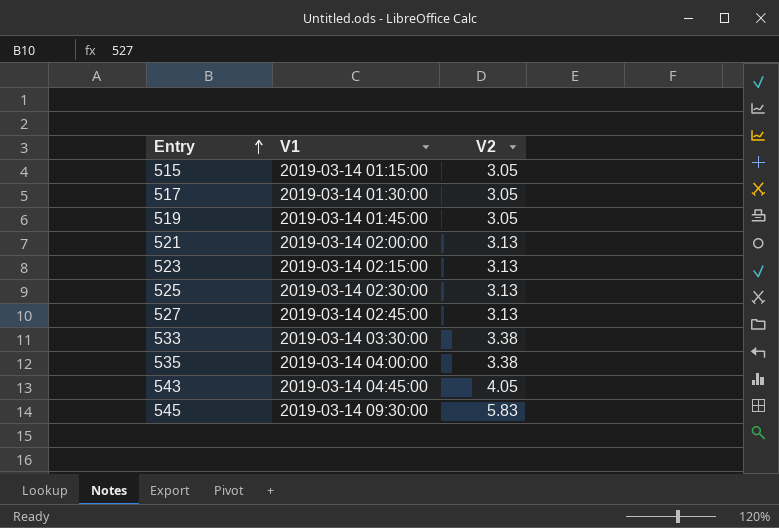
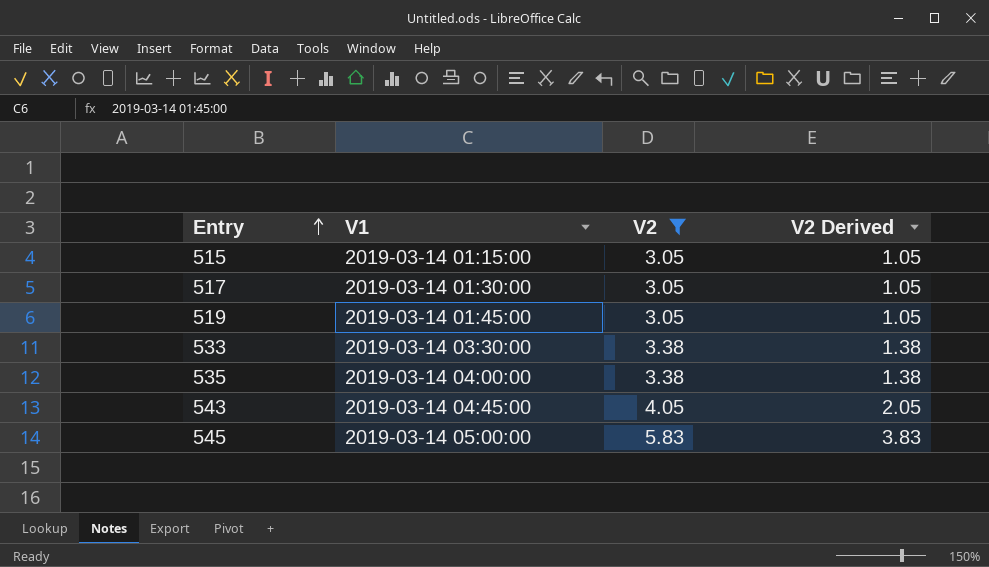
filter: none -> V2 != 3.13
column V2 Derived | formula: none -> [V2] - 2
545 | V1: 2019-03-14 09:30:00 -> 2019-03-14 05:00:00

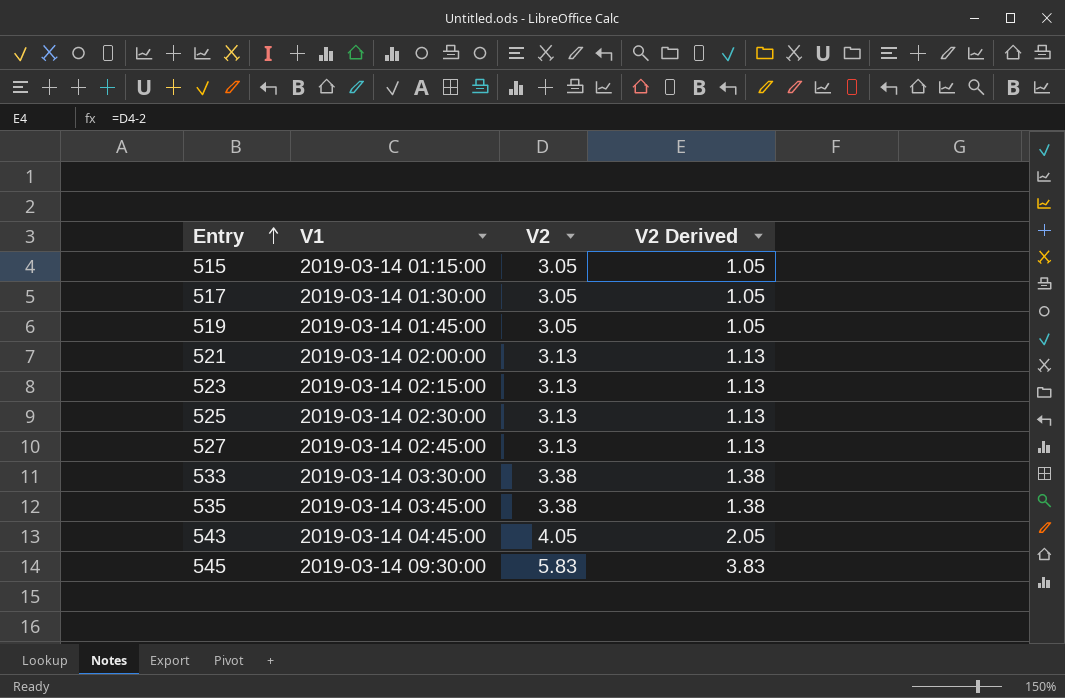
filter: V2 != 3.13 -> none
535 | V1: 2019-03-14 04:00:00 -> 2019-03-14 03:45:00
545 | V1: 2019-03-14 05:00:00 -> 2019-03-14 09:30:00

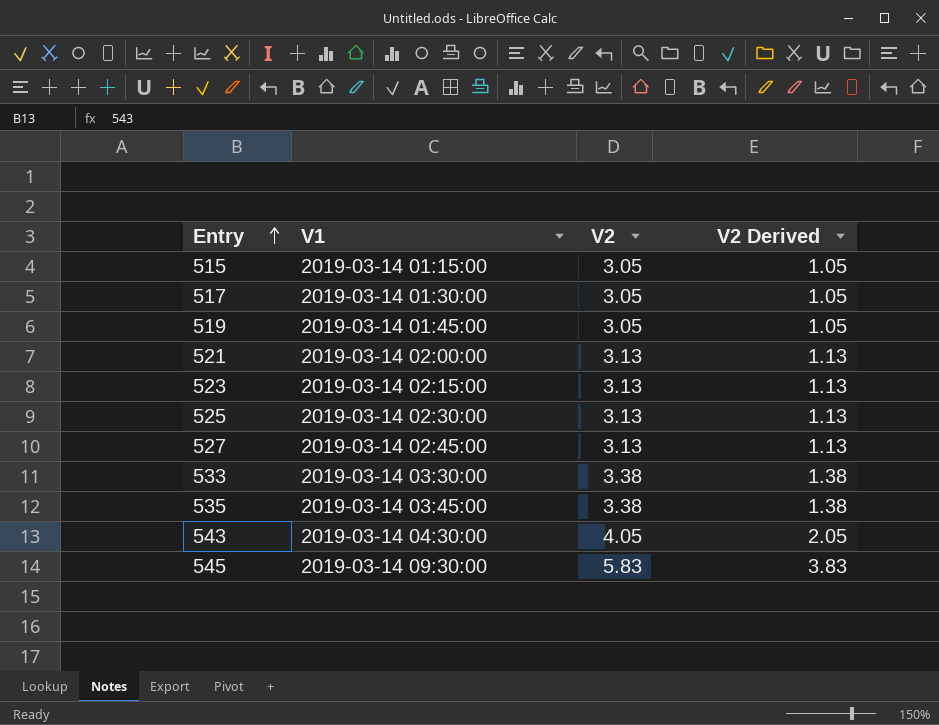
543 | V1: 2019-03-14 04:45:00 -> 2019-03-14 04:30:00

